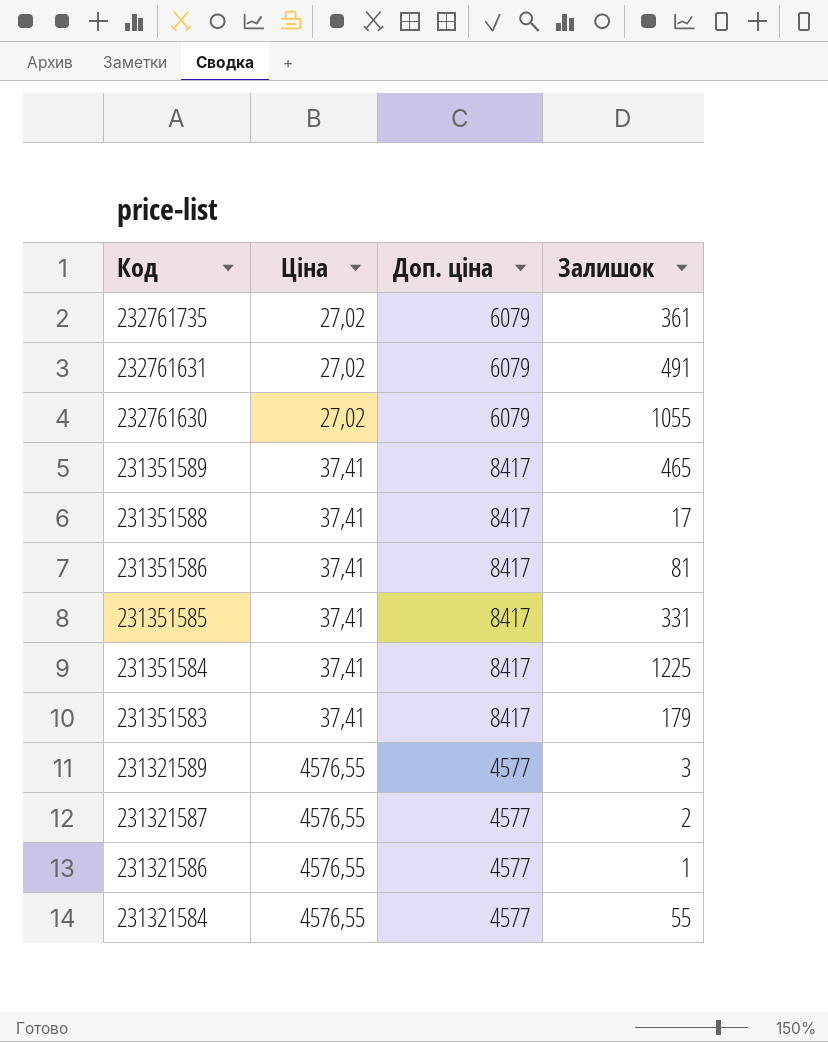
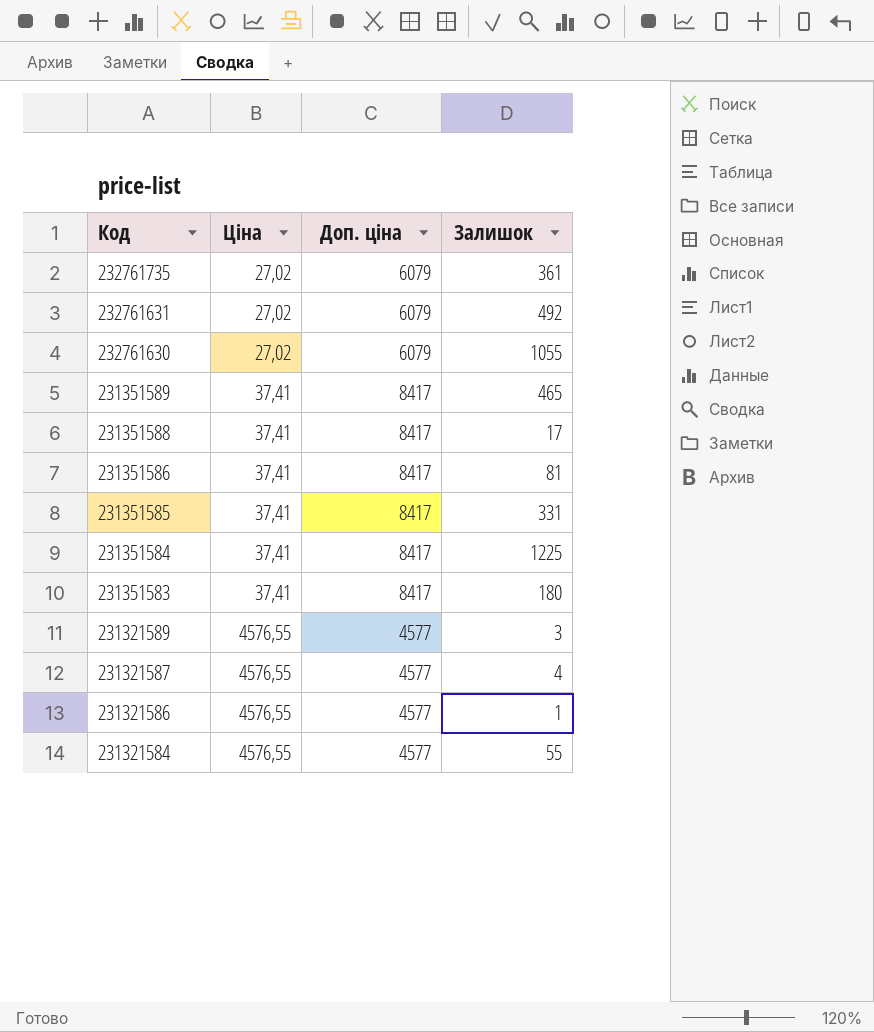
232761631 | Залишок: 491 -> 492
231351583 | Залишок: 179 -> 180
231321587 | Залишок: 2 -> 4

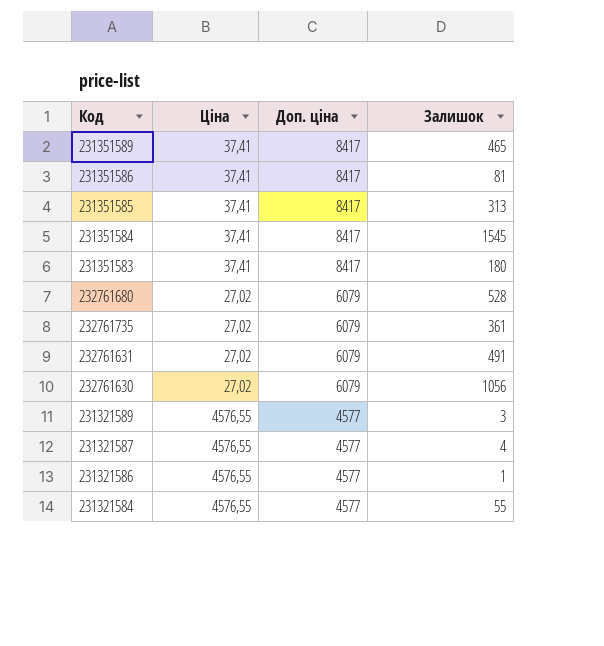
row order: Код descending -> Доп. ціна descending
row 231351588: 37,41 | 8417 | 17 -> none
231351585 | Залишок: 331 -> 313
231351584 | Залишок: 1225 -> 1545
row 232761680: none -> 27,02 | 6079 | 528
232761631 | Залишок: 492 -> 491
232761630 | Залишок: 1055 -> 1056

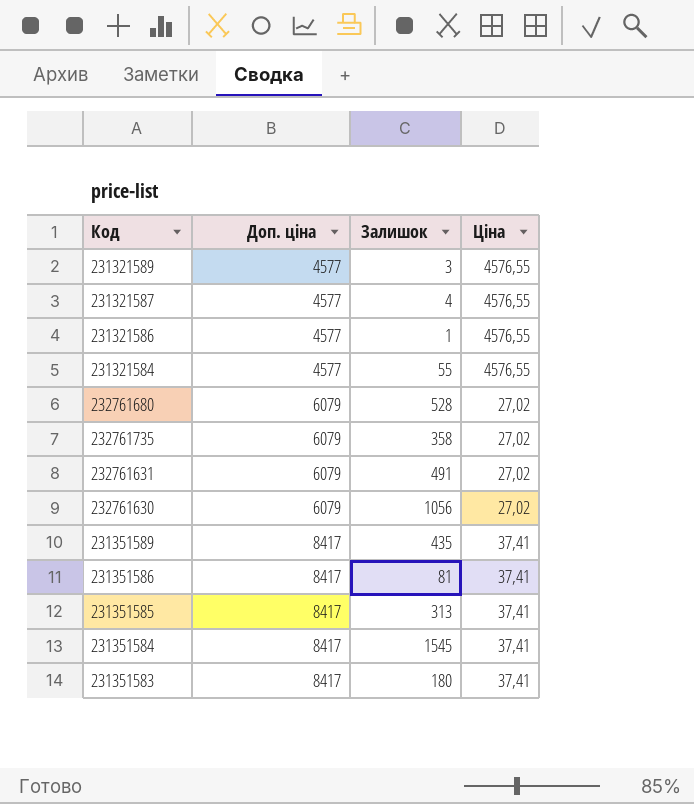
row order: Доп. ціна descending -> Доп. ціна ascending
column Ціна | position: 2 -> 4
232761735 | Залишок: 361 -> 358
231351589 | Залишок: 465 -> 435

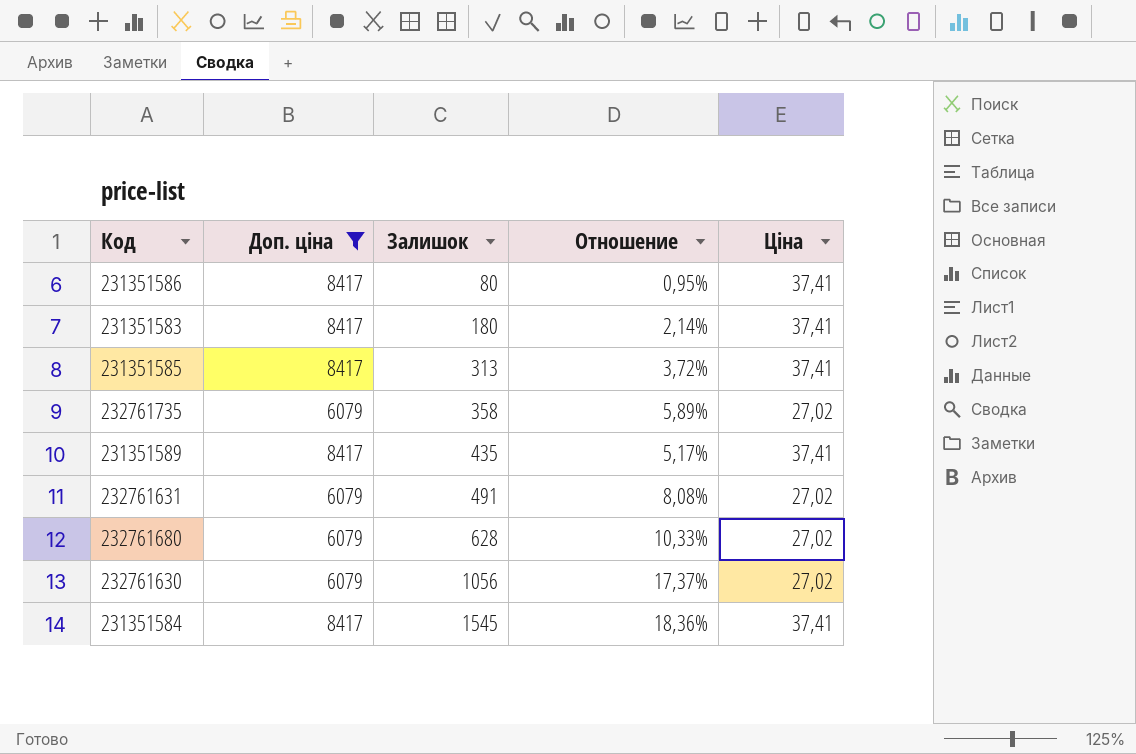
filter: none -> Доп. ціна != 4577
row order: Доп. ціна ascending -> Залишок ascending
column Отношение | formula: none -> [Залишок] / [Доп. ціна]
231351586 | Залишок: 81 -> 80
232761680 | Залишок: 528 -> 628

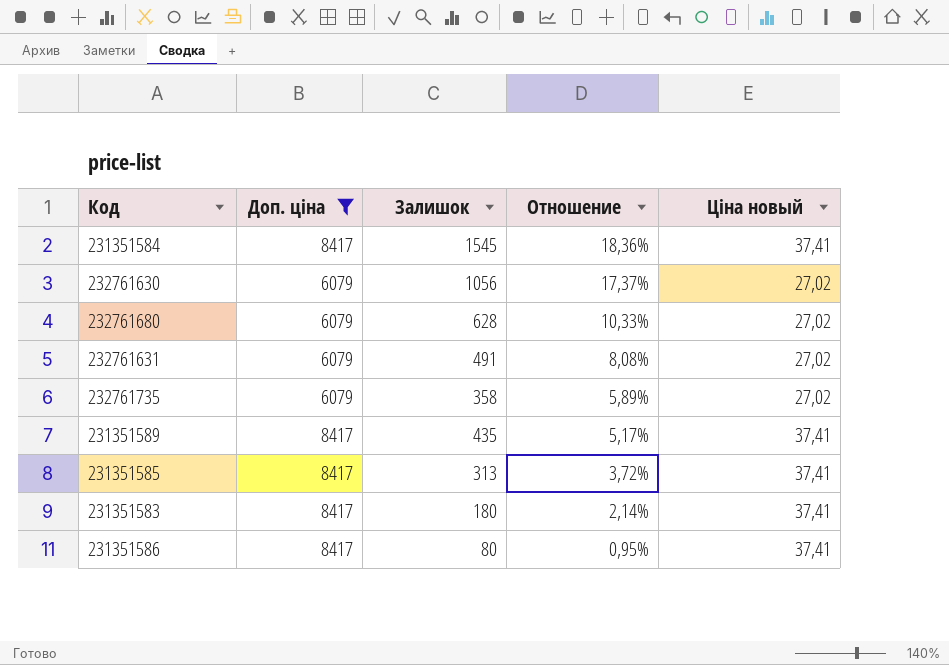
row order: Залишок ascending -> Отношение descending
column name: Ціна -> Ціна новый

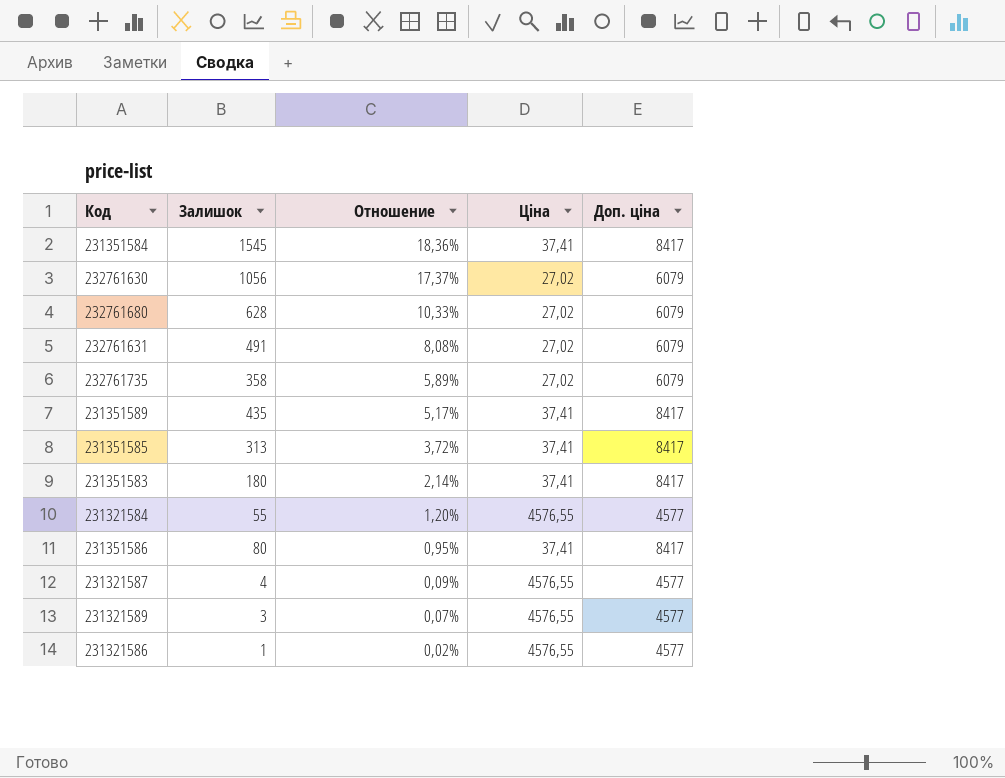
filter: Доп. ціна != 4577 -> none
column name: Ціна новый -> Ціна
column Доп. ціна | position: 2 -> 5

